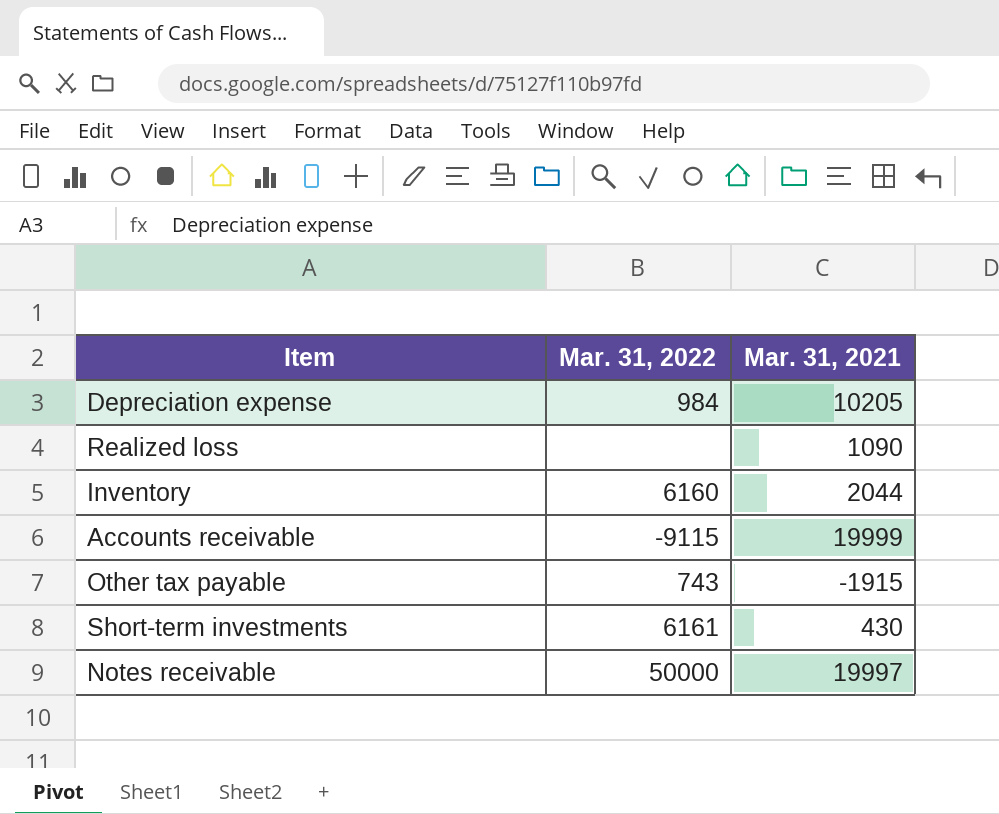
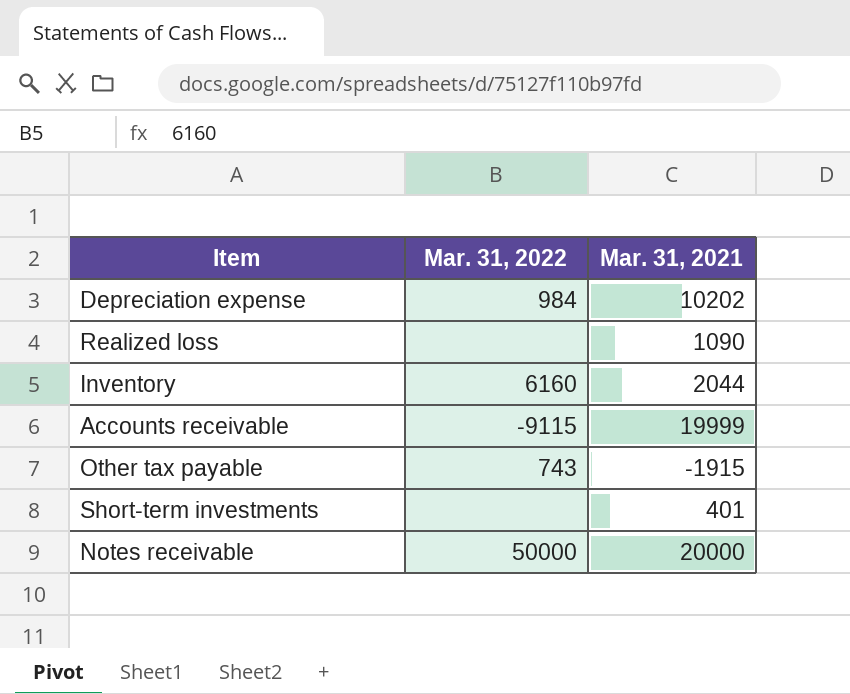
Depreciation expense | Mar. 31, 2021: 10205 -> 10202
Short-term investments | Mar. 31, 2022: 6161 -> none
Short-term investments | Mar. 31, 2021: 430 -> 401
Notes receivable | Mar. 31, 2021: 19997 -> 20000

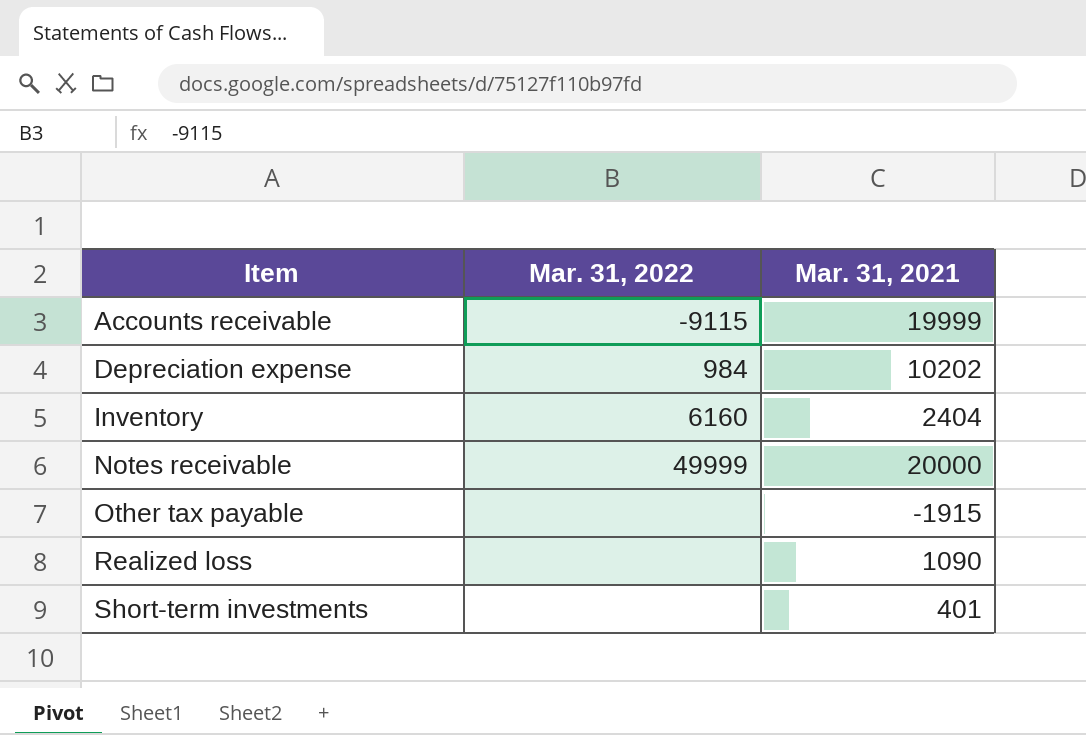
row order: none -> Item ascending
Inventory | Mar. 31, 2021: 2044 -> 2404
Notes receivable | Mar. 31, 2022: 50000 -> 49999
Other tax payable | Mar. 31, 2022: 743 -> none

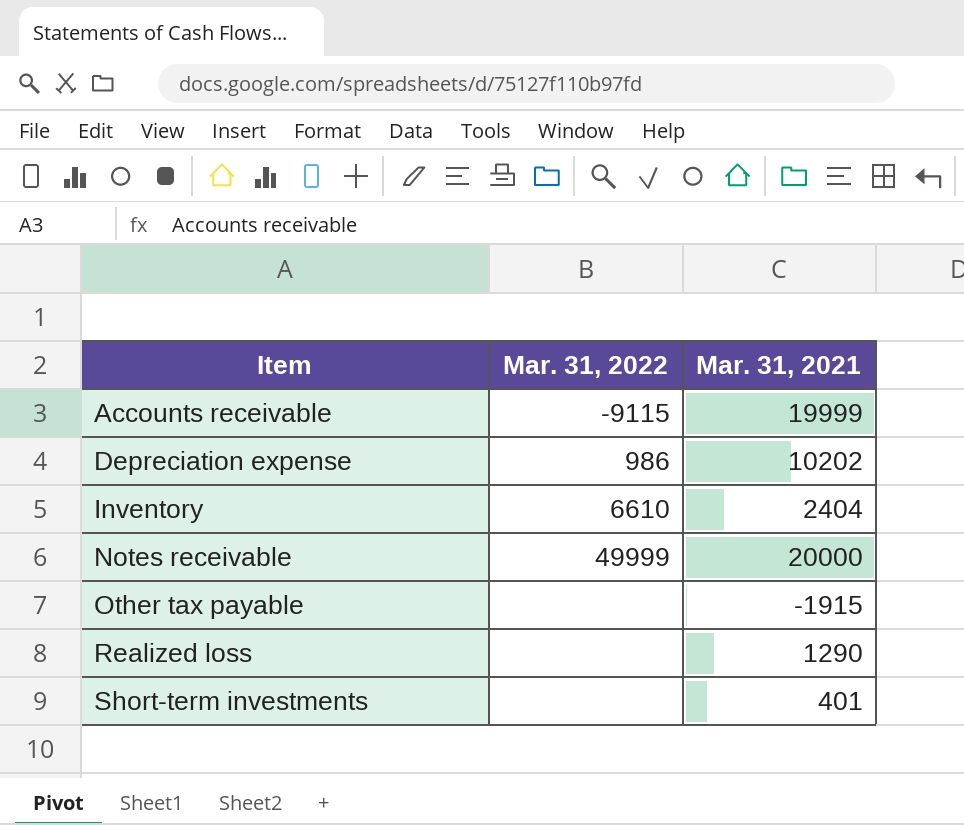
Depreciation expense | Mar. 31, 2022: 984 -> 986
Inventory | Mar. 31, 2022: 6160 -> 6610
Realized loss | Mar. 31, 2021: 1090 -> 1290

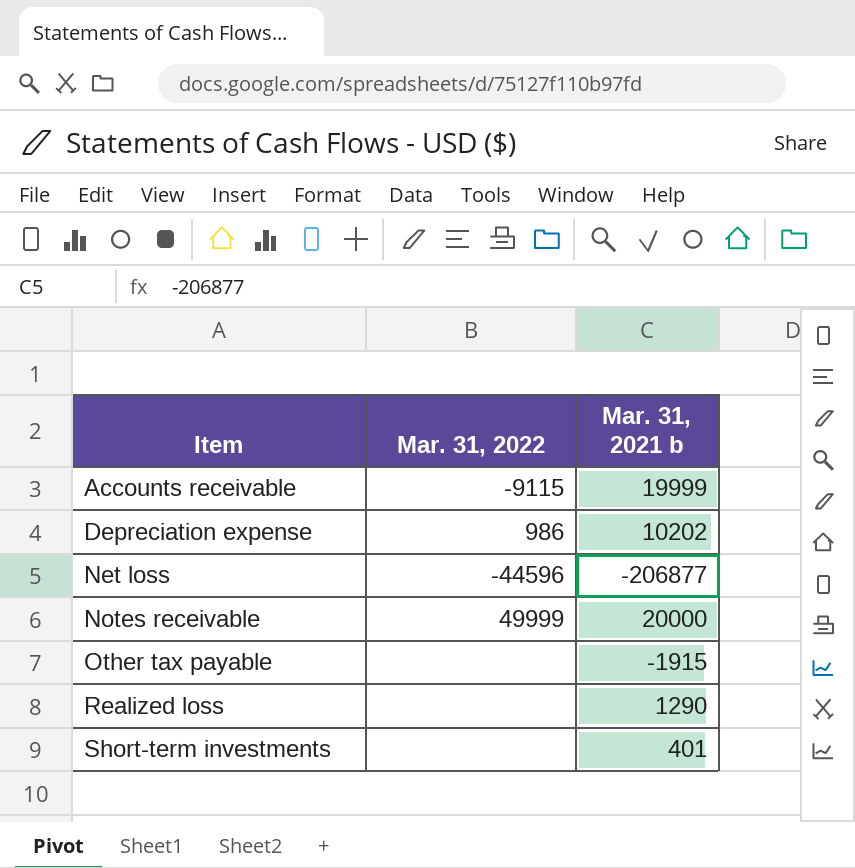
column name: Mar. 31, 2021 -> Mar. 31, 2021 b
row Inventory: 6610 | 2404 -> none
row Net loss: none -> -44596 | -206877

